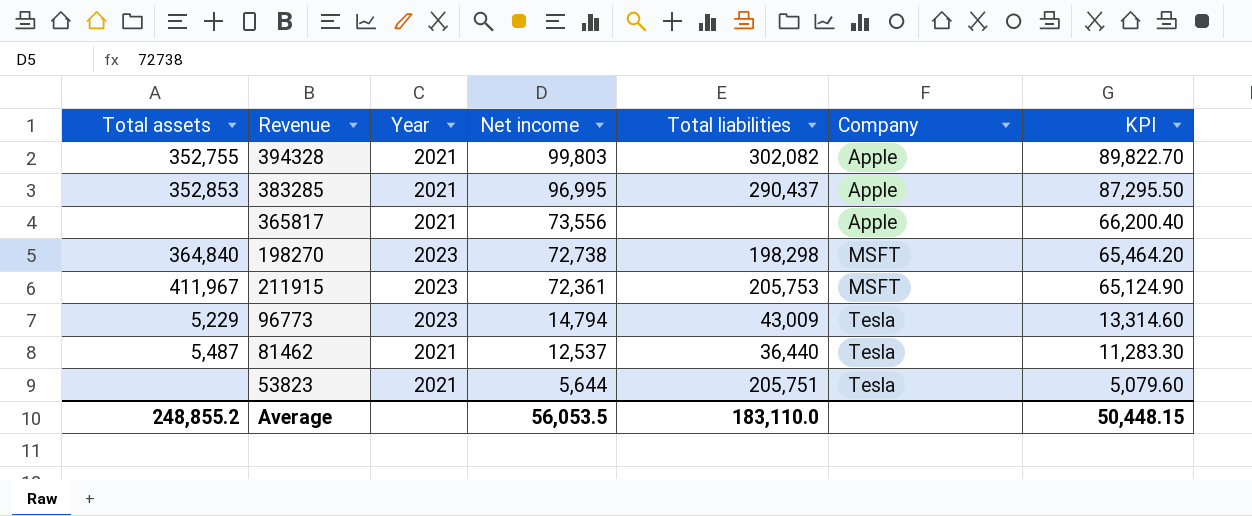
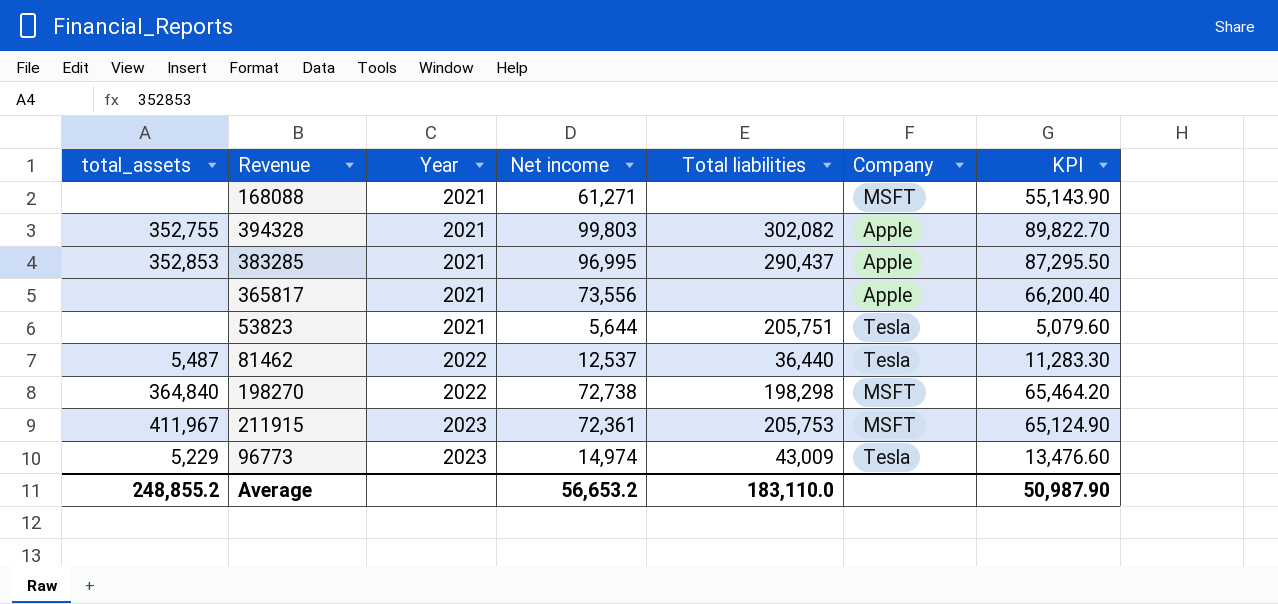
row order: Net income descending -> Year ascending
column name: Total assets -> total_assets
row 168088: none -> none | 2021 | 61,271 | none | MSFT | 55,143.90
81462 | Year: 2021 -> 2022
198270 | Year: 2023 -> 2022
96773 | Net income: 14,794 -> 14,974
96773 | KPI: 13,314.60 -> 13,476.60
Average | Net income: 56,053.5 -> 56,653.2
Average | KPI: 50,448.15 -> 50,987.90

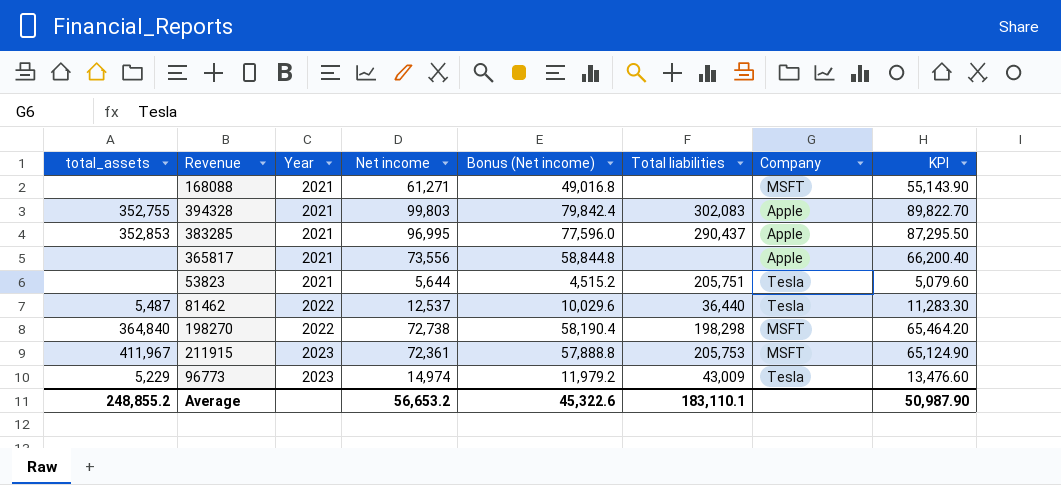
column Bonus (Net income) | formula: none -> [Net income] * 0.8
394328 | Total liabilities: 302,082 -> 302,083
Average | Total liabilities: 183,110.0 -> 183,110.1

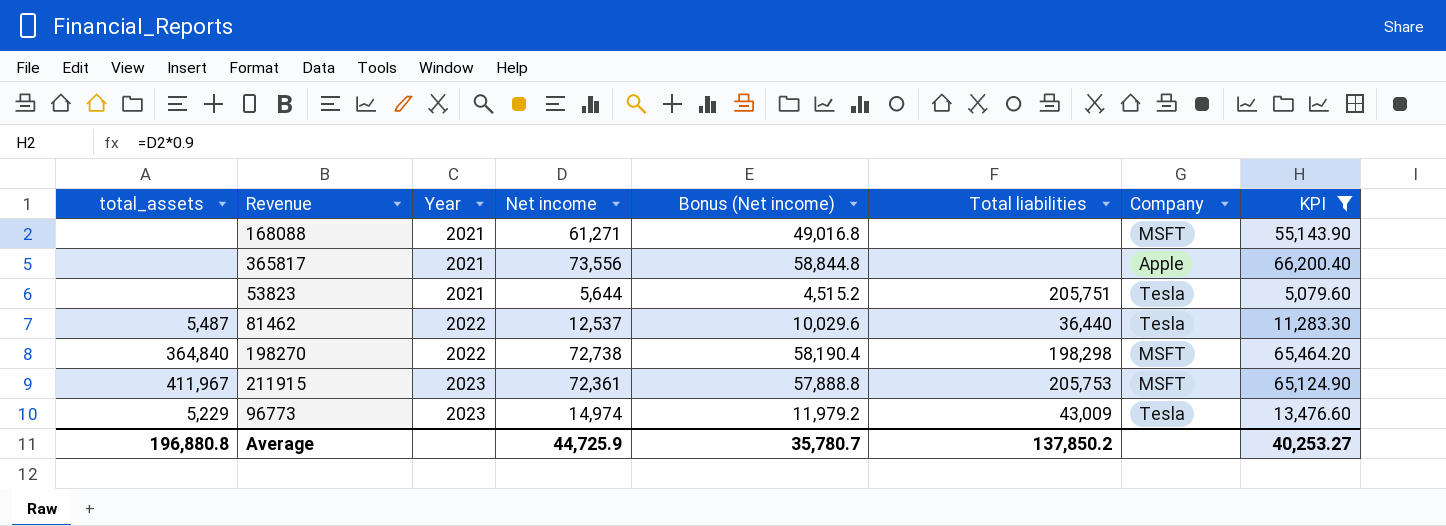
filter: none -> KPI <= 66,200.40
Average | total_assets: 248,855.2 -> 196,880.8
Average | Net income: 56,653.2 -> 44,725.9
Average | Bonus (Net income): 45,322.6 -> 35,780.7
Average | Total liabilities: 183,110.1 -> 137,850.2
Average | KPI: 50,987.90 -> 40,253.27

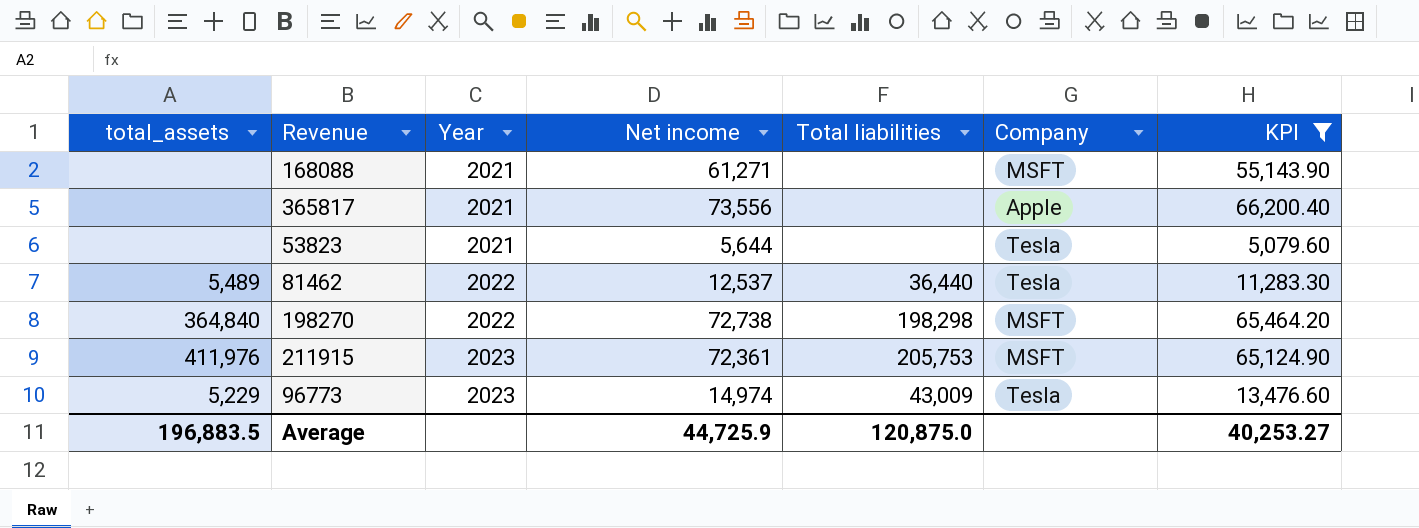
column Bonus (Net income) | formula: [Net income] * 0.8 -> none
53823 | Total liabilities: 205,751 -> none
81462 | total_assets: 5,487 -> 5,489
211915 | total_assets: 411,967 -> 411,976
Average | total_assets: 196,880.8 -> 196,883.5
Average | Total liabilities: 137,850.2 -> 120,875.0

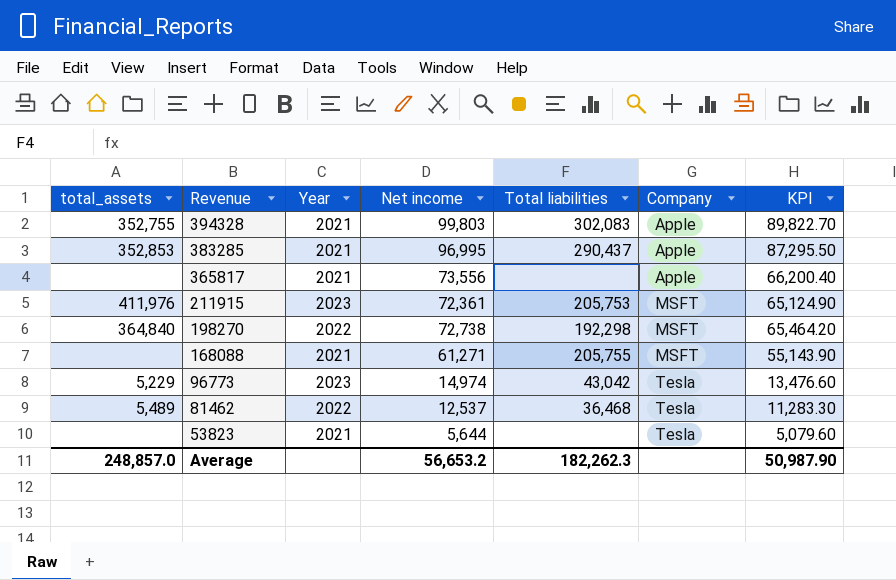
filter: KPI <= 66,200.40 -> none
row order: Year ascending -> Revenue descending
198270 | Total liabilities: 198,298 -> 192,298
168088 | Total liabilities: none -> 205,755
96773 | Total liabilities: 43,009 -> 43,042
81462 | Total liabilities: 36,440 -> 36,468
Average | total_assets: 196,883.5 -> 248,857.0
Average | Net income: 44,725.9 -> 56,653.2
Average | Total liabilities: 120,875.0 -> 182,262.3
Average | KPI: 40,253.27 -> 50,987.90

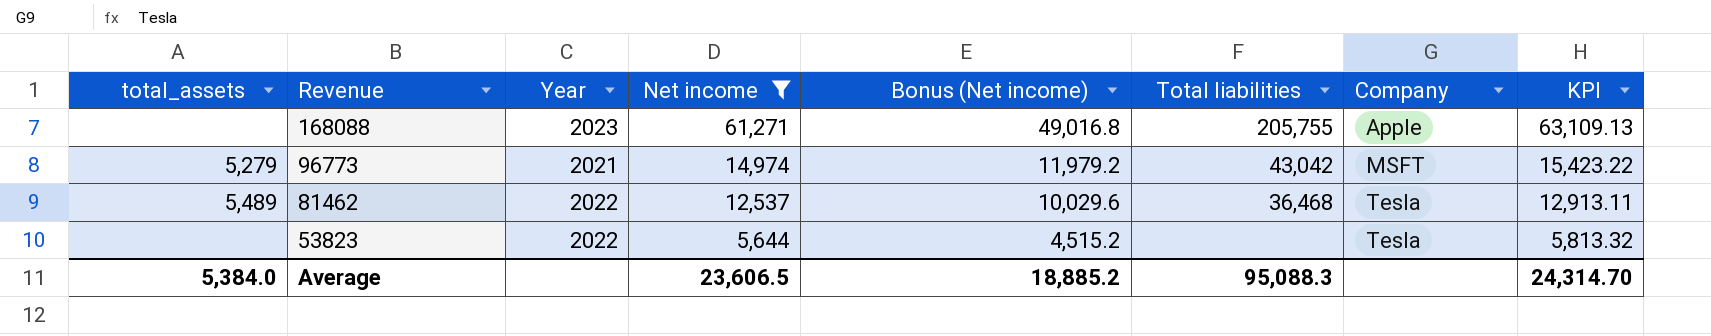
filter: none -> Net income <= 61,271
column Bonus (Net income) | formula: none -> [Net income] * 0.8
column KPI | formula: [Net income] * 0.9 -> [Net income] * 1.03
168088 | Year: 2021 -> 2023
168088 | Company: MSFT -> Apple
96773 | total_assets: 5,229 -> 5,279
96773 | Year: 2023 -> 2021
96773 | Company: Tesla -> MSFT
53823 | Year: 2021 -> 2022
Average | total_assets: 248,857.0 -> 5,384.0
Average | Net income: 56,653.2 -> 23,606.5
Average | Total liabilities: 182,262.3 -> 95,088.3
Average | KPI: 50,987.90 -> 24,314.70

